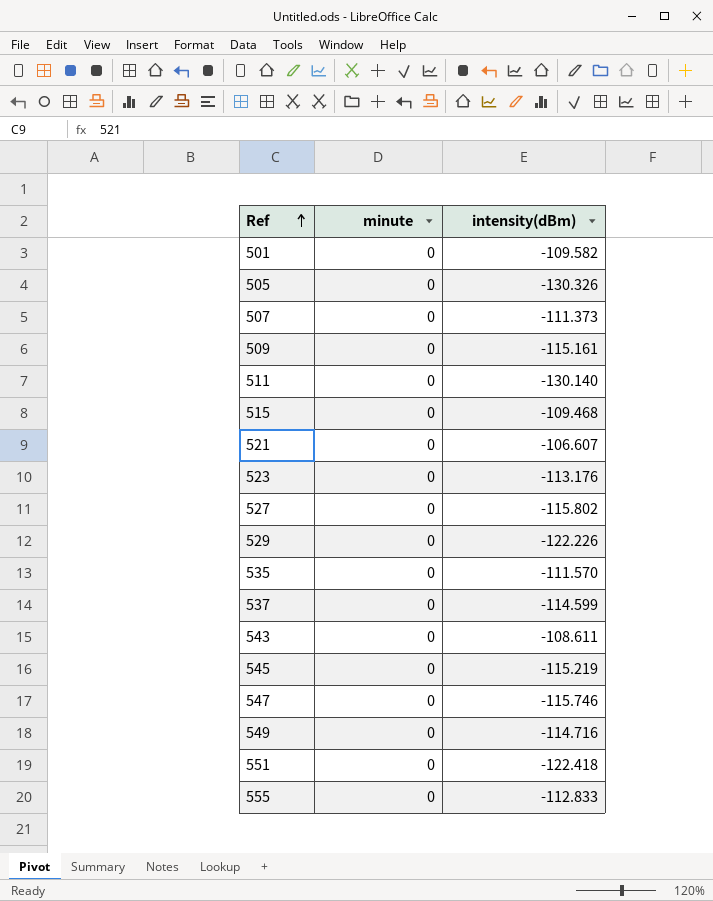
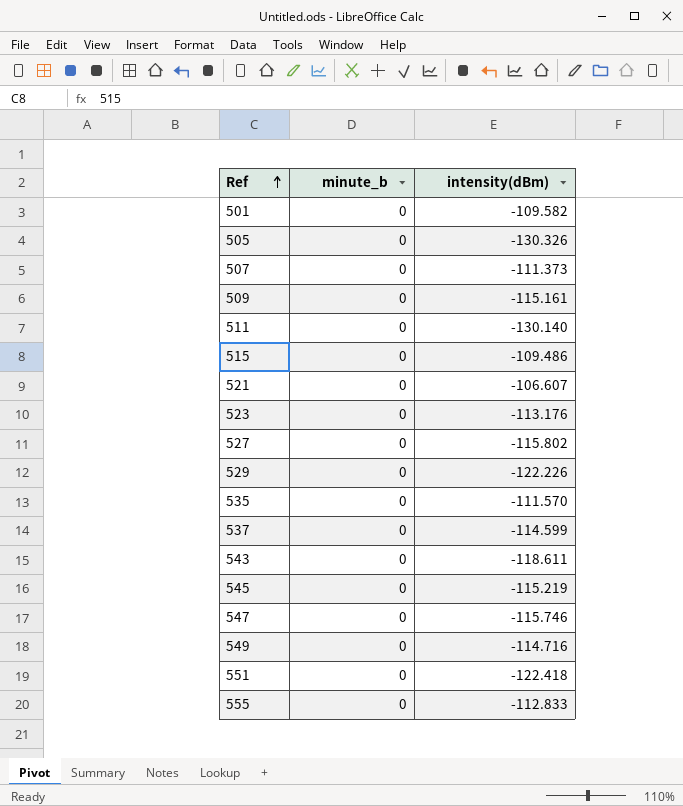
column name: minute -> minute_b
515 | intensity(dBm): -109.468 -> -109.486
543 | intensity(dBm): -108.611 -> -118.611

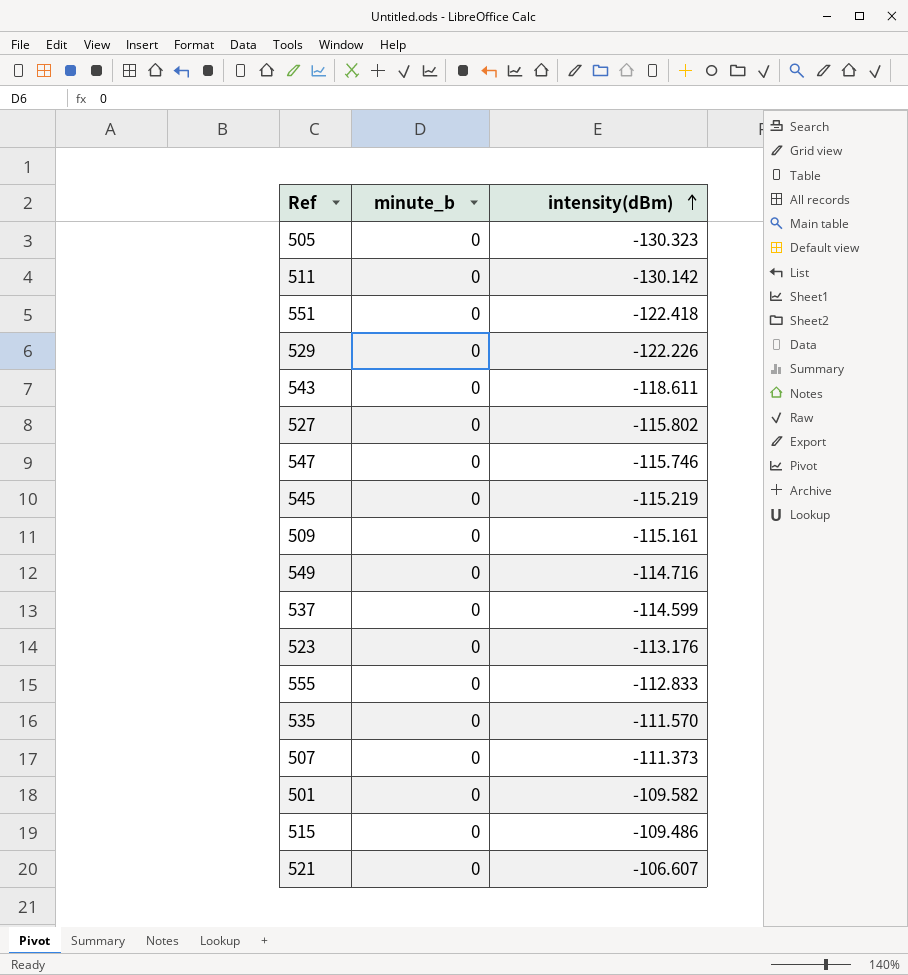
row order: Ref ascending -> intensity(dBm) ascending
505 | intensity(dBm): -130.326 -> -130.323
511 | intensity(dBm): -130.140 -> -130.142

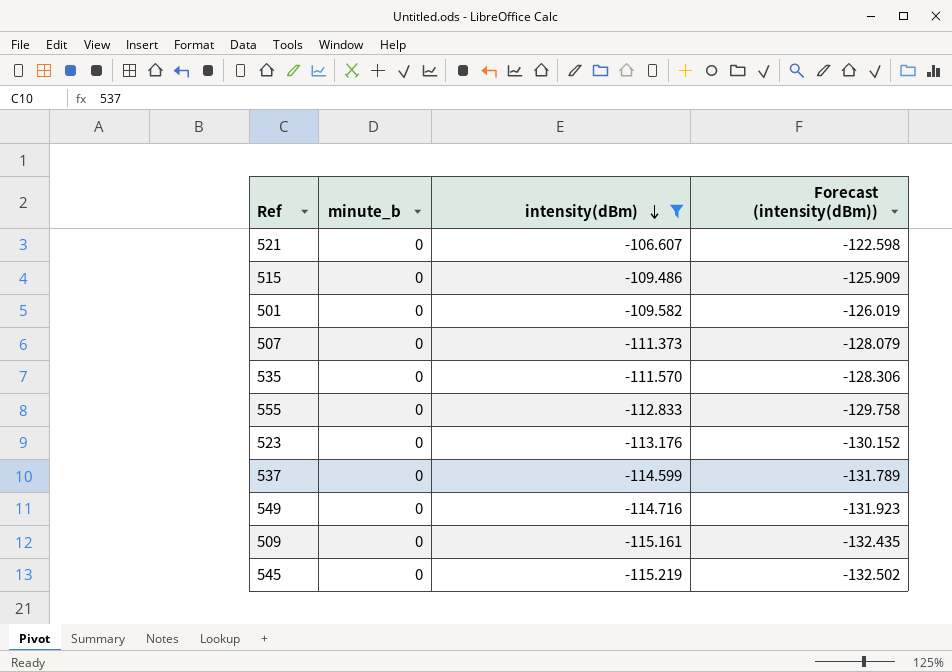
filter: none -> intensity(dBm) >= -115.219
row order: intensity(dBm) ascending -> intensity(dBm) descending
column Forecast (intensity(dBm)) | formula: none -> [intensity(dBm)] * 1.15

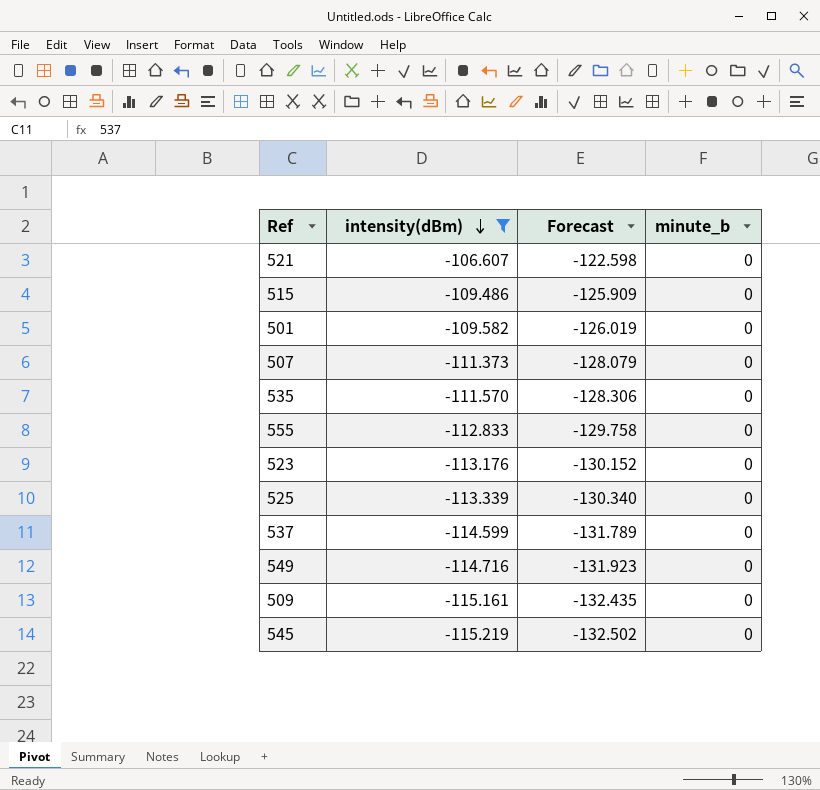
column name: Forecast (intensity(dBm)) -> Forecast
column minute_b | position: 2 -> 4
row 525: none -> -113.339 | -130.340 | 0

